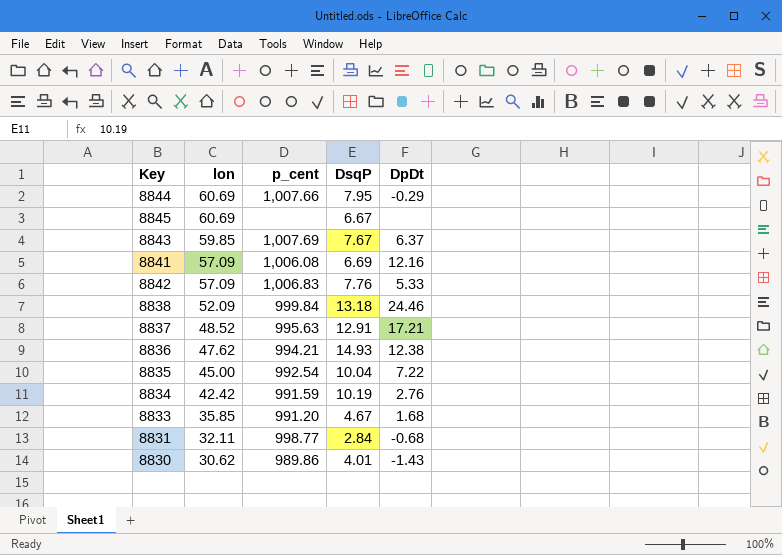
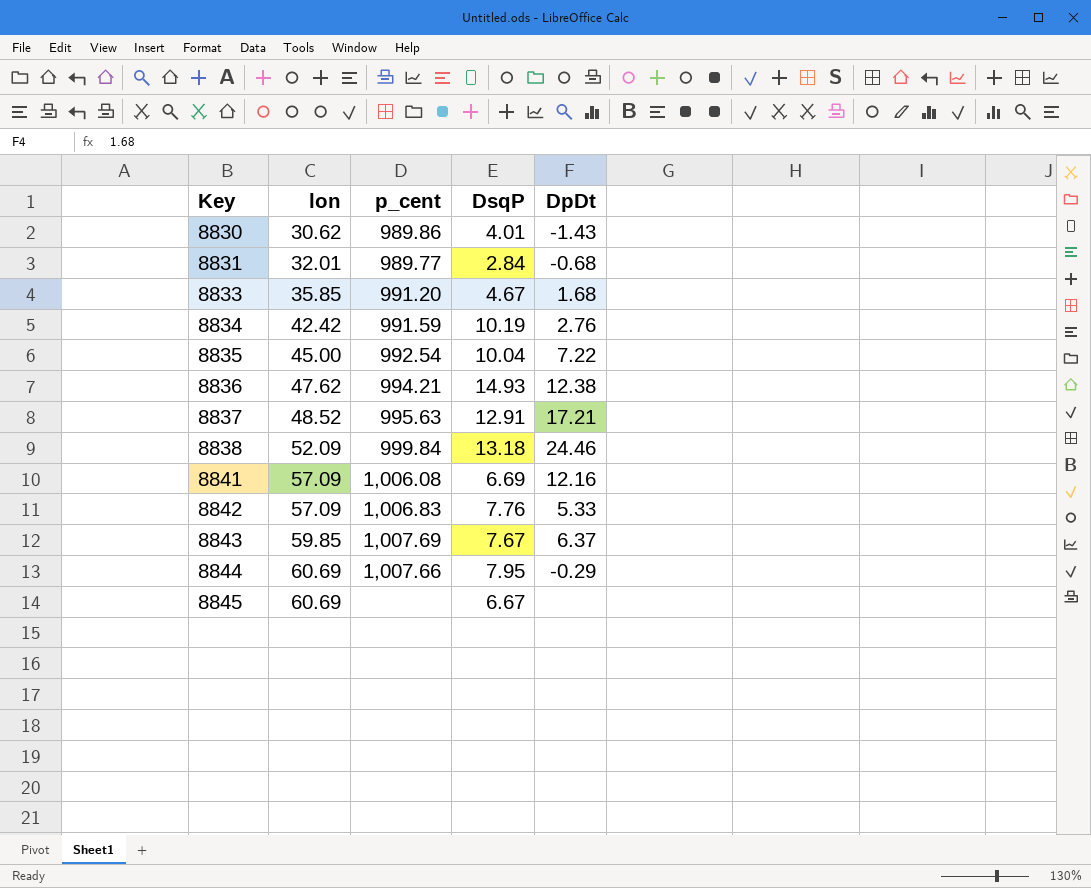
row order: lon descending -> Key ascending
8831 | lon: 32.11 -> 32.01
8831 | p_cent: 998.77 -> 989.77

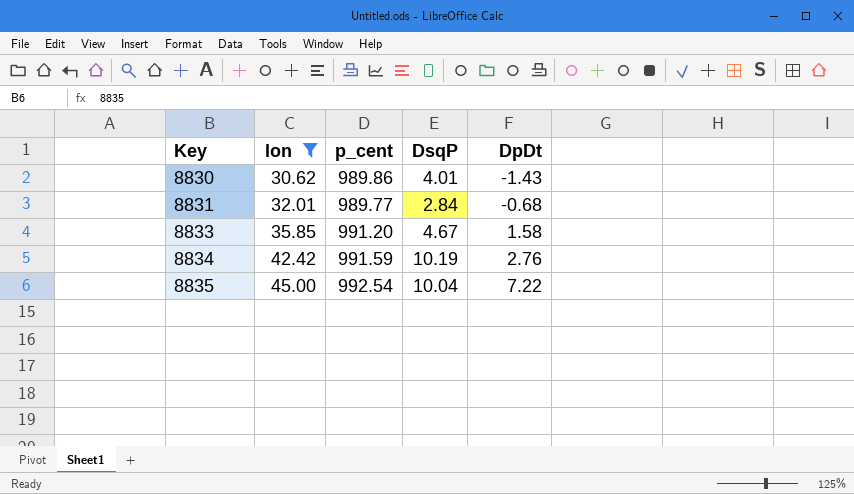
filter: none -> lon <= 45.00
8833 | DpDt: 1.68 -> 1.58

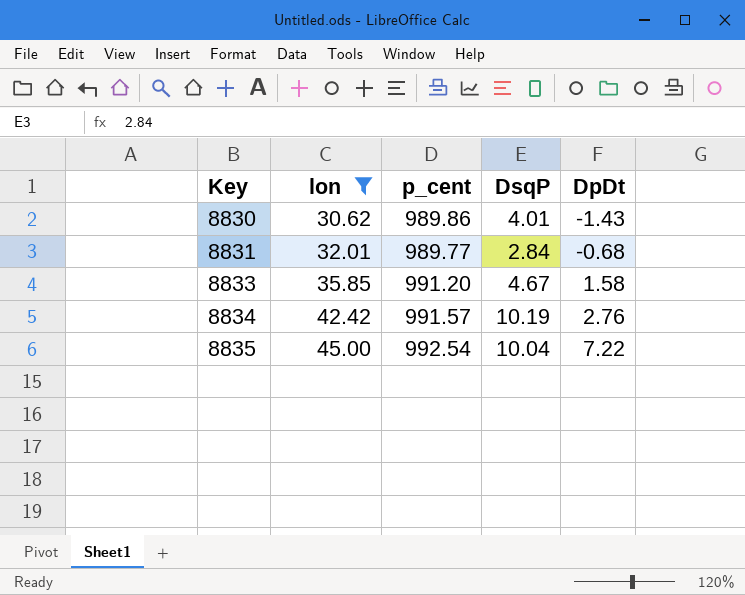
8834 | p_cent: 991.59 -> 991.57

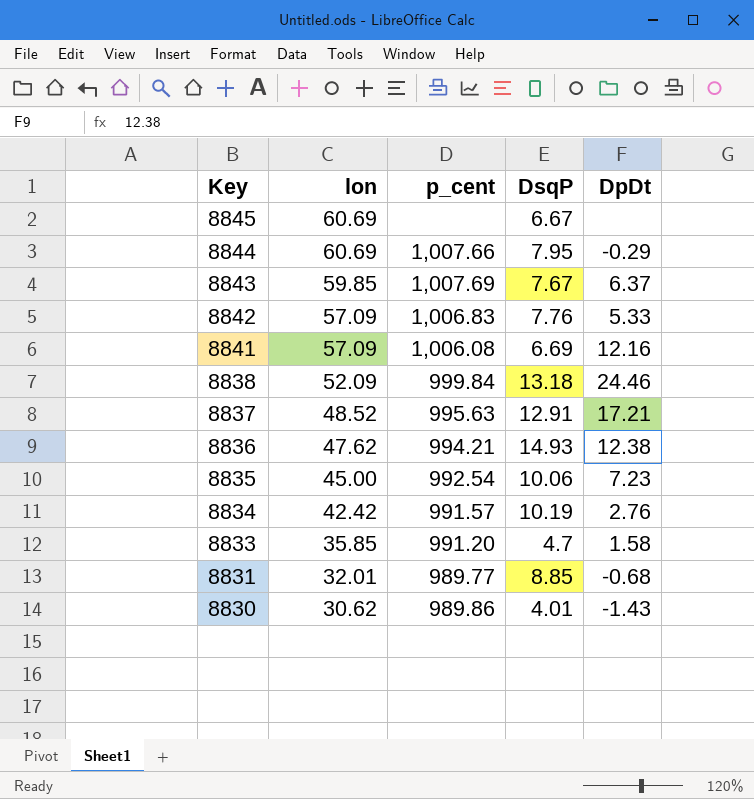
filter: lon <= 45.00 -> none
row order: Key ascending -> Key descending
8835 | DsqP: 10.04 -> 10.06
8835 | DpDt: 7.22 -> 7.23
8833 | DsqP: 4.67 -> 4.7
8831 | DsqP: 2.84 -> 8.85

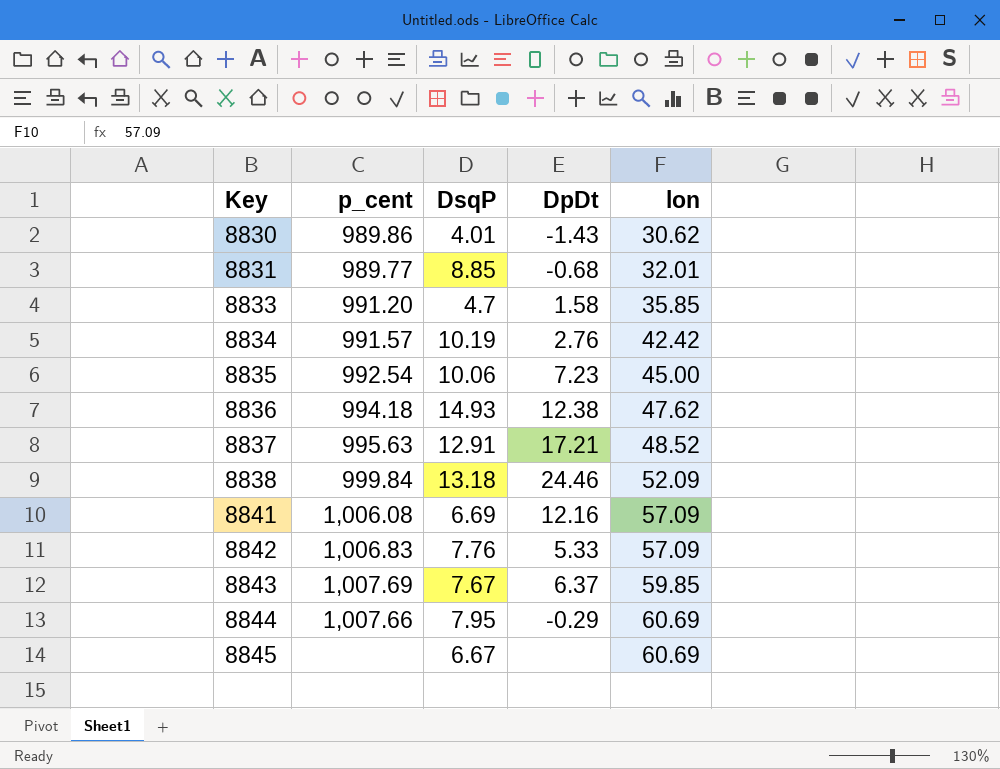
row order: Key descending -> Key ascending
column lon | position: 2 -> 5
8836 | p_cent: 994.21 -> 994.18

